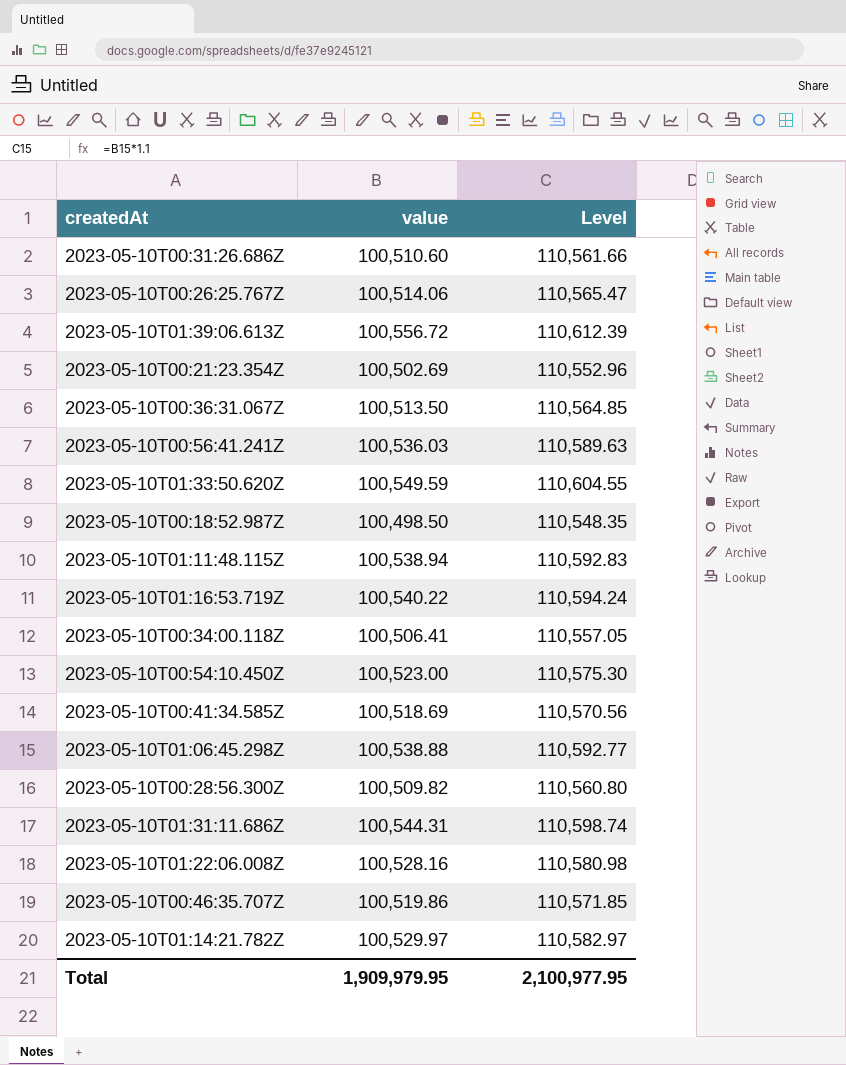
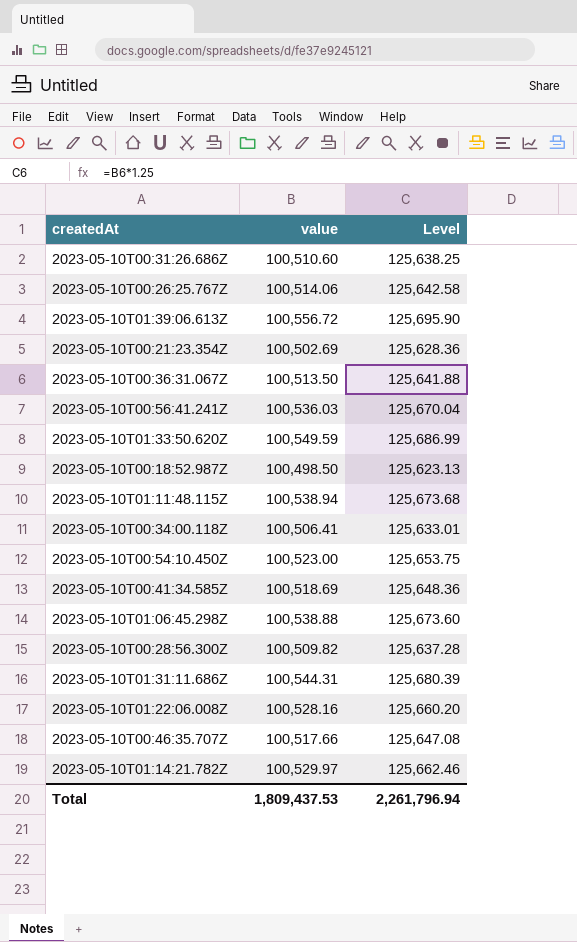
column Level | formula: [value] * 1.1 -> [value] * 1.25
row 2023-05-10T01:16:53.719Z: 100,540.22 | 110,594.24 -> none
2023-05-10T00:46:35.707Z | value: 100,519.86 -> 100,517.66
Total | value: 1,909,979.95 -> 1,809,437.53
Total | Level: 2,100,977.95 -> 2,261,796.94

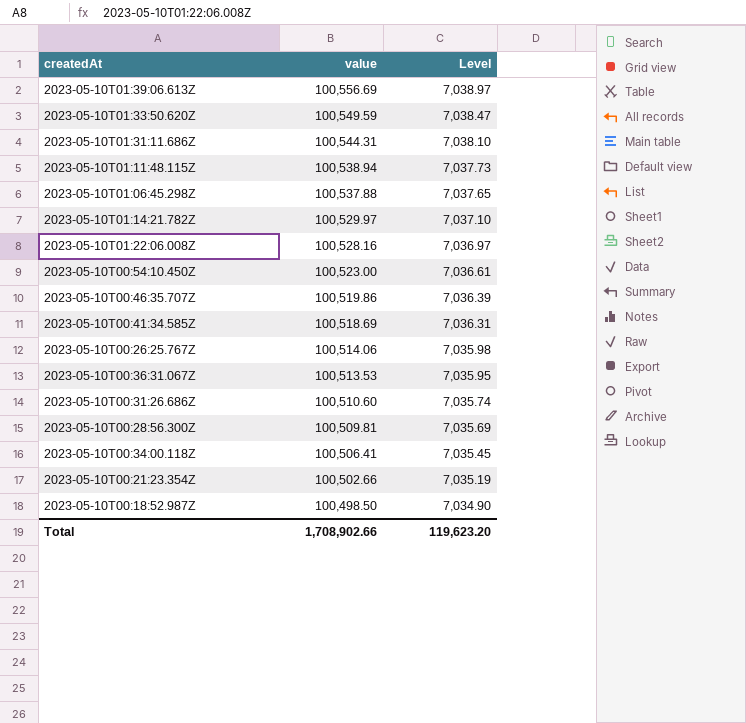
row order: none -> value descending
column Level | formula: [value] * 1.25 -> [value] * 0.07
row 2023-05-10T00:56:41.241Z: 100,536.03 | 125,670.04 -> none
2023-05-10T01:39:06.613Z | value: 100,556.72 -> 100,556.69
2023-05-10T01:06:45.298Z | value: 100,538.88 -> 100,537.88
2023-05-10T00:46:35.707Z | value: 100,517.66 -> 100,519.86
2023-05-10T00:36:31.067Z | value: 100,513.50 -> 100,513.53
2023-05-10T00:28:56.300Z | value: 100,509.82 -> 100,509.81
2023-05-10T00:21:23.354Z | value: 100,502.69 -> 100,502.66
Total | value: 1,809,437.53 -> 1,708,902.66
Total | Level: 2,261,796.94 -> 119,623.20

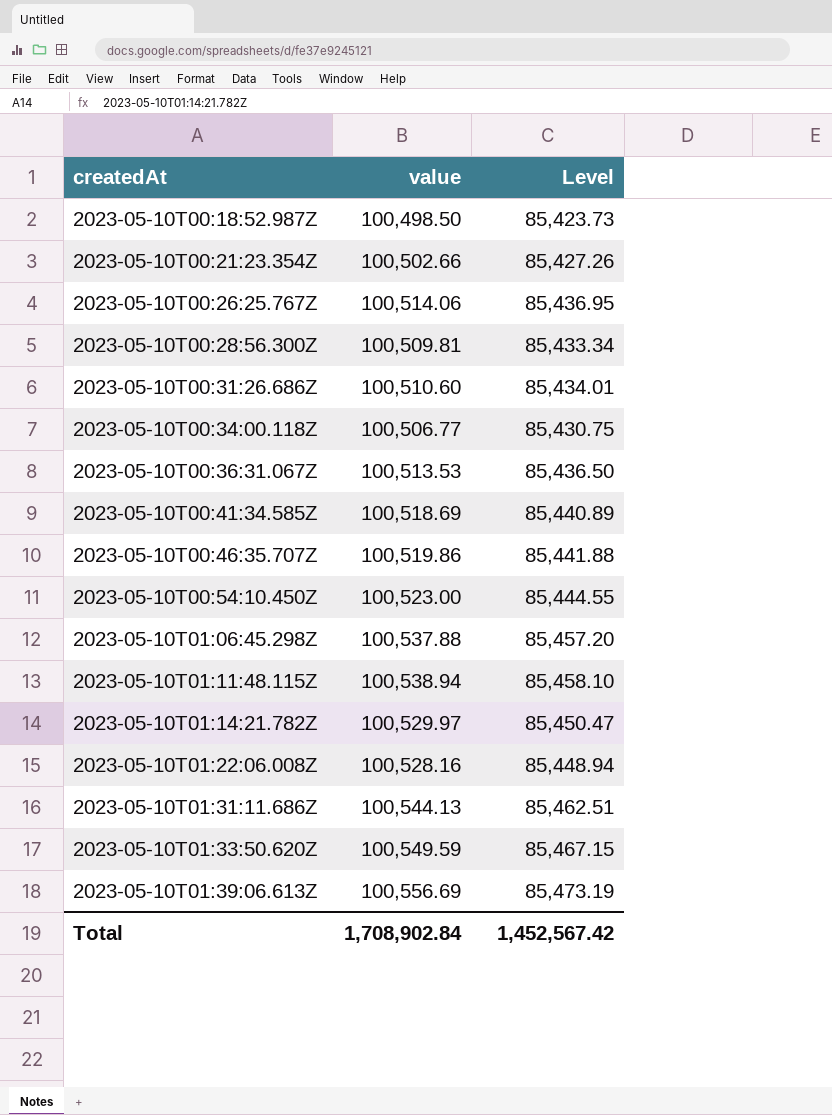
row order: value descending -> createdAt ascending
column Level | formula: [value] * 0.07 -> [value] * 0.85
2023-05-10T00:34:00.118Z | value: 100,506.41 -> 100,506.77
2023-05-10T01:31:11.686Z | value: 100,544.31 -> 100,544.13
Total | value: 1,708,902.66 -> 1,708,902.84
Total | Level: 119,623.20 -> 1,452,567.42

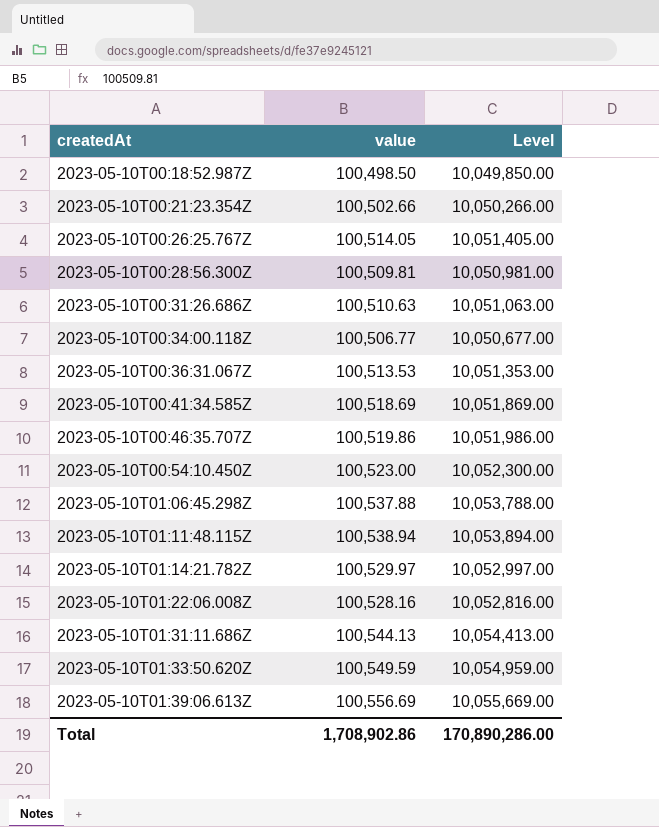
column Level | formula: [value] * 0.85 -> [value] * 100
2023-05-10T00:26:25.767Z | value: 100,514.06 -> 100,514.05
2023-05-10T00:31:26.686Z | value: 100,510.60 -> 100,510.63
Total | value: 1,708,902.84 -> 1,708,902.86
Total | Level: 1,452,567.42 -> 170,890,286.00

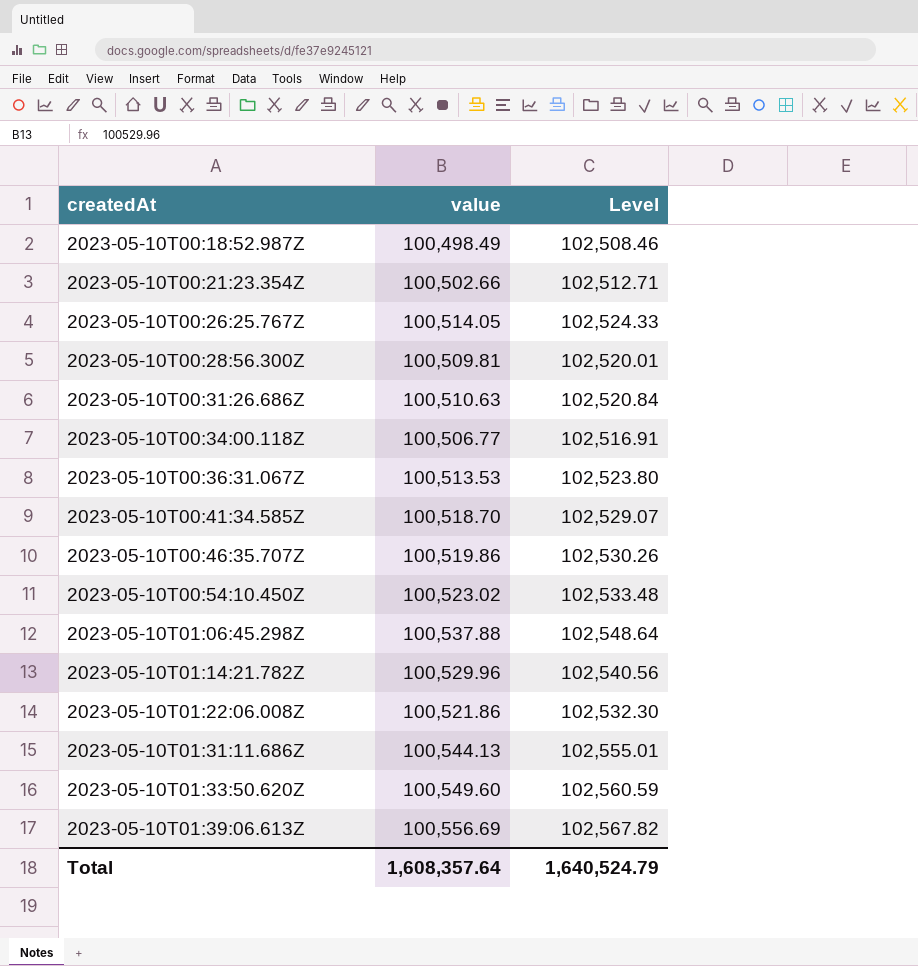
column Level | formula: [value] * 100 -> [value] * 1.02
row 2023-05-10T01:11:48.115Z: 100,538.94 | 10,053,894.00 -> none
2023-05-10T00:18:52.987Z | value: 100,498.50 -> 100,498.49
2023-05-10T00:41:34.585Z | value: 100,518.69 -> 100,518.70
2023-05-10T00:54:10.450Z | value: 100,523.00 -> 100,523.02
2023-05-10T01:14:21.782Z | value: 100,529.97 -> 100,529.96
2023-05-10T01:22:06.008Z | value: 100,528.16 -> 100,521.86
2023-05-10T01:33:50.620Z | value: 100,549.59 -> 100,549.60
Total | value: 1,708,902.86 -> 1,608,357.64
Total | Level: 170,890,286.00 -> 1,640,524.79

